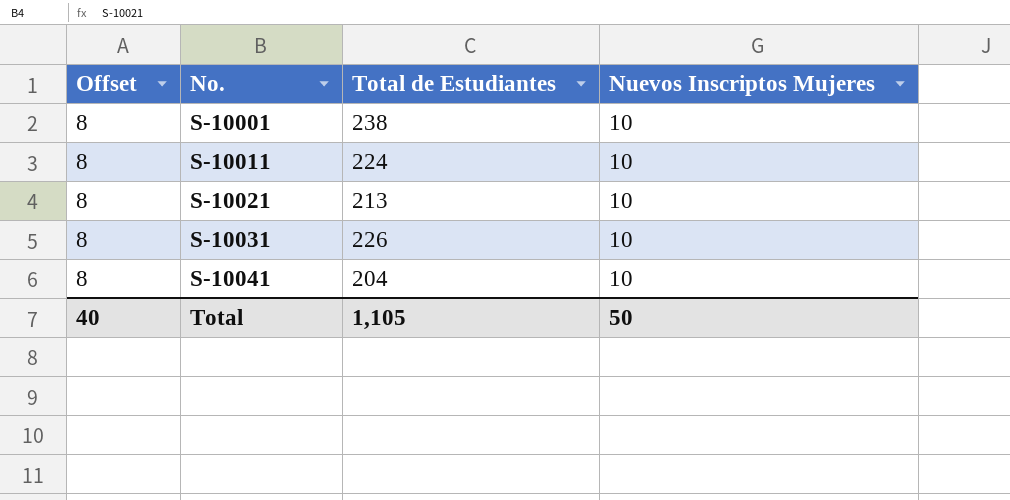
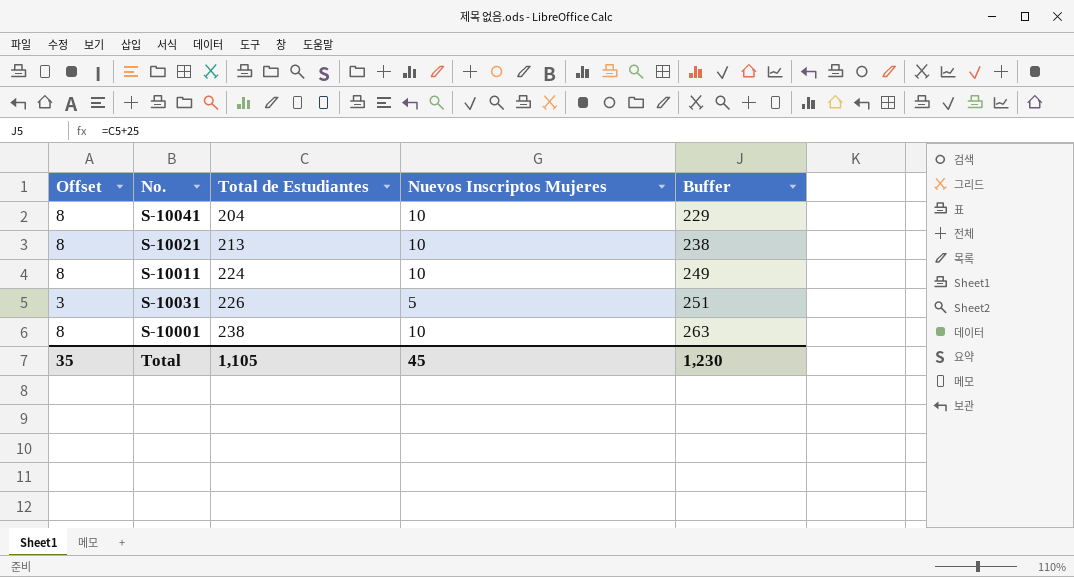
row order: No. ascending -> Total de Estudiantes ascending
column Buffer | formula: none -> [Total de Estudiantes] + 25
S-10031 | Offset: 8 -> 3
S-10031 | Nuevos Inscriptos Mujeres: 10 -> 5
Total | Offset: 40 -> 35
Total | Nuevos Inscriptos Mujeres: 50 -> 45

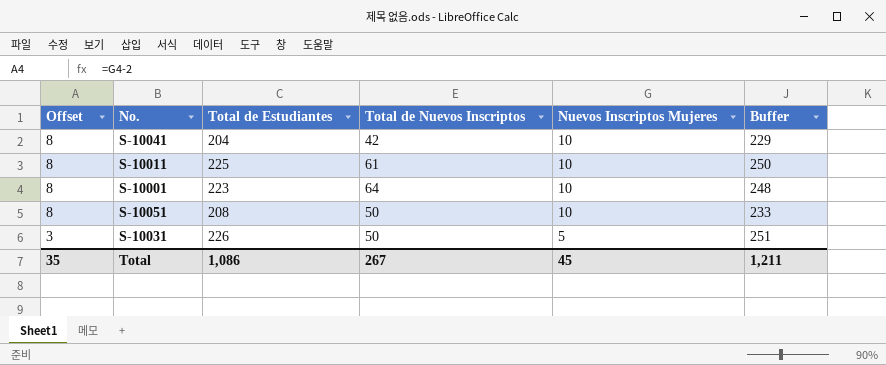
row order: Total de Estudiantes ascending -> Offset descending
column Total de Nuevos Inscriptos | position: none -> 4
row S-10021: 8 | 213 | 10 | 238 -> none
S-10011 | Total de Estudiantes: 224 -> 225
S-10011 | Buffer: 249 -> 250
S-10001 | Total de Estudiantes: 238 -> 223
S-10001 | Buffer: 263 -> 248
row S-10051: none -> 8 | 208 | 50 | 10 | 233
Total | Total de Estudiantes: 1,105 -> 1,086
Total | Buffer: 1,230 -> 1,211

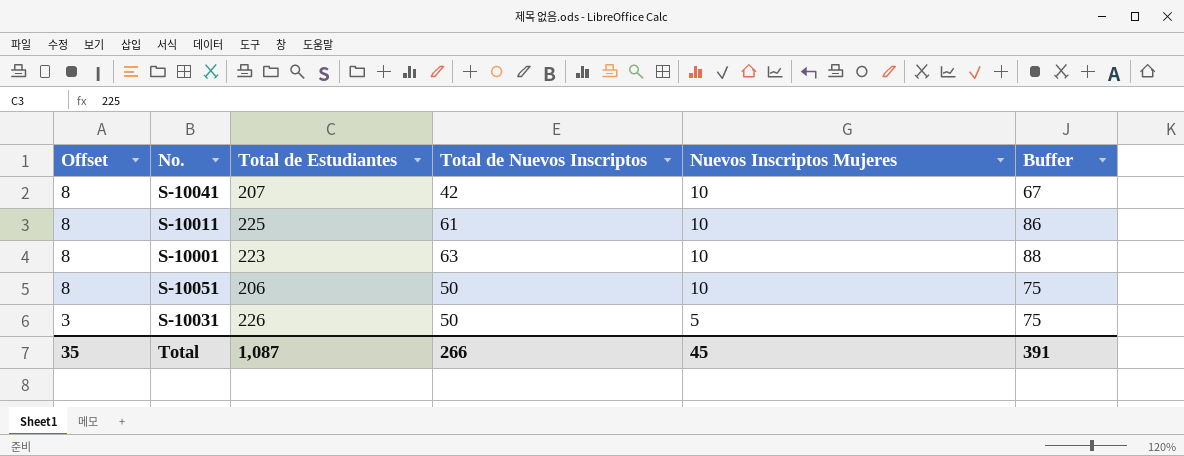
column Buffer | formula: [Total de Estudiantes] + 25 -> [Total de Nuevos Inscriptos] + 25
S-10041 | Total de Estudiantes: 204 -> 207
S-10001 | Total de Nuevos Inscriptos: 64 -> 63
S-10051 | Total de Estudiantes: 208 -> 206
Total | Total de Estudiantes: 1,086 -> 1,087
Total | Total de Nuevos Inscriptos: 267 -> 266
Total | Buffer: 1,211 -> 391

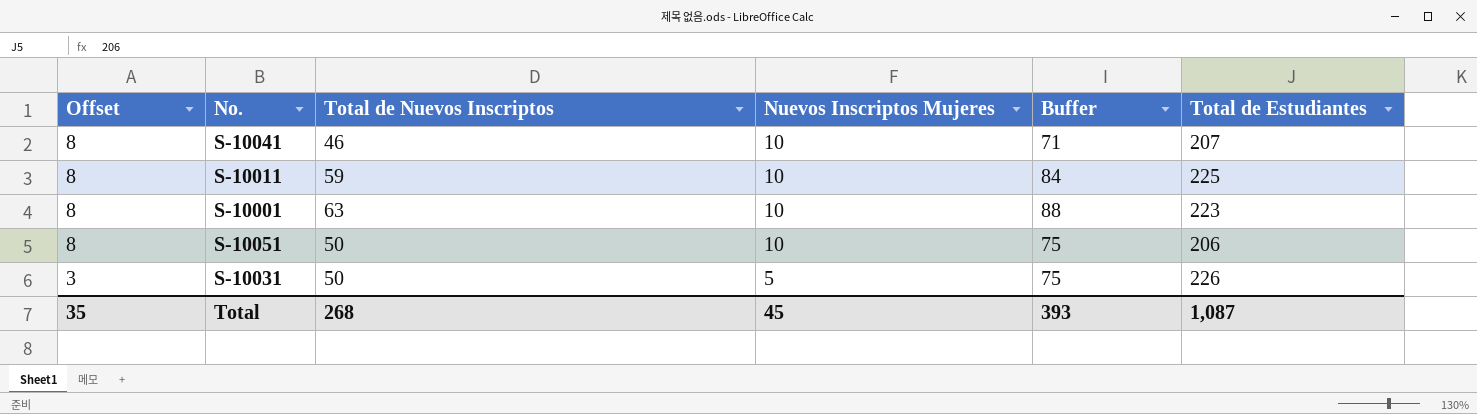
column Total de Estudiantes | position: 3 -> 6
S-10041 | Total de Nuevos Inscriptos: 42 -> 46
S-10041 | Buffer: 67 -> 71
S-10011 | Total de Nuevos Inscriptos: 61 -> 59
S-10011 | Buffer: 86 -> 84
Total | Total de Nuevos Inscriptos: 266 -> 268
Total | Buffer: 391 -> 393

